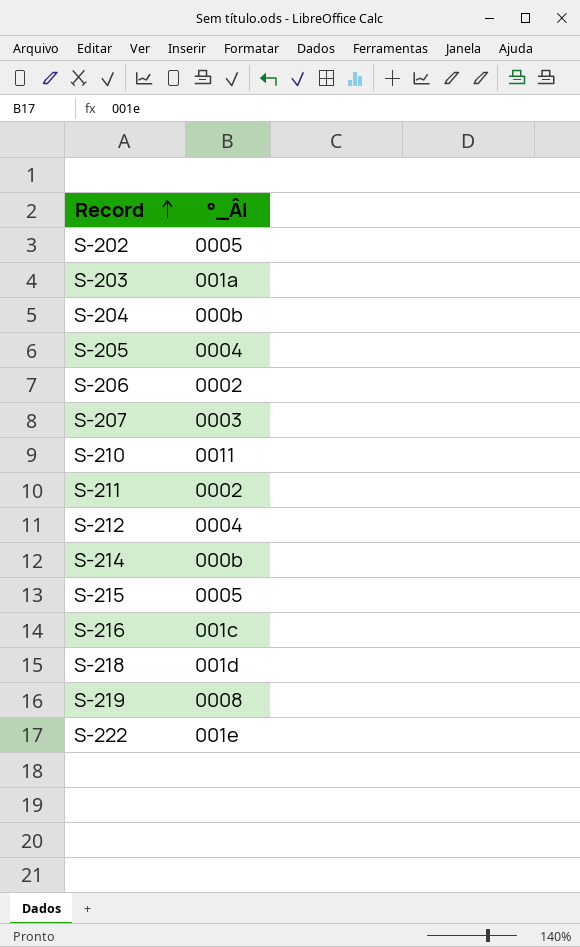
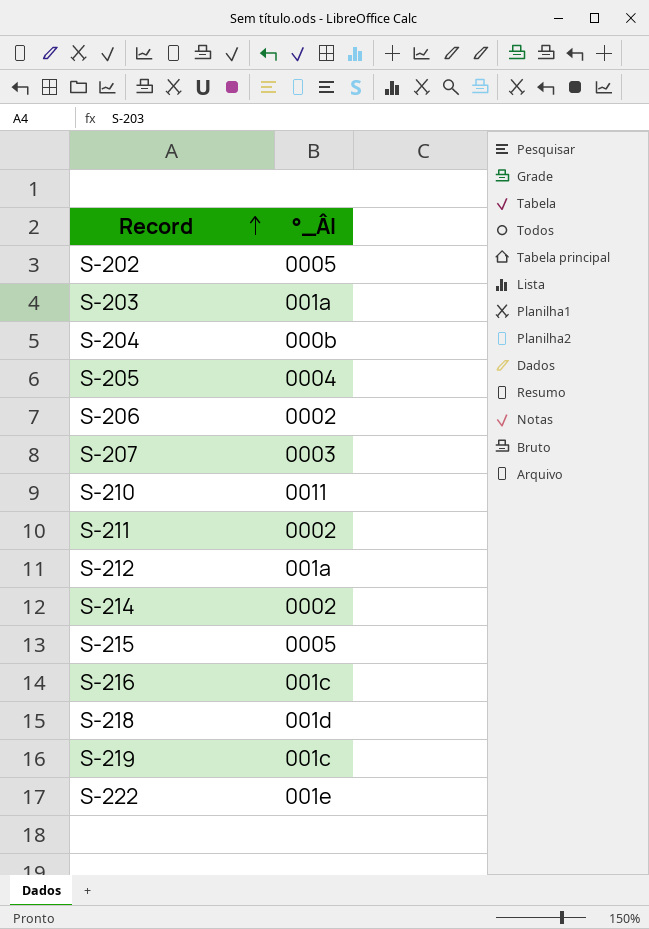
S-212 | °_ÂI: 0004 -> 001a
S-214 | °_ÂI: 000b -> 0002
S-219 | °_ÂI: 0008 -> 001c

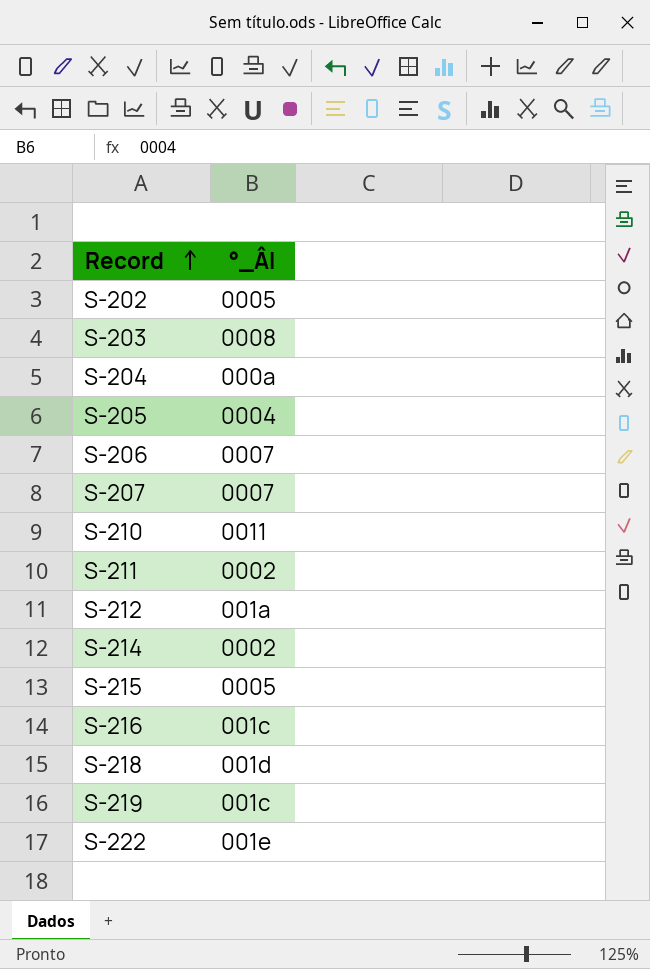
S-203 | °_ÂI: 001a -> 0008
S-204 | °_ÂI: 000b -> 000a
S-206 | °_ÂI: 0002 -> 0007
S-207 | °_ÂI: 0003 -> 0007

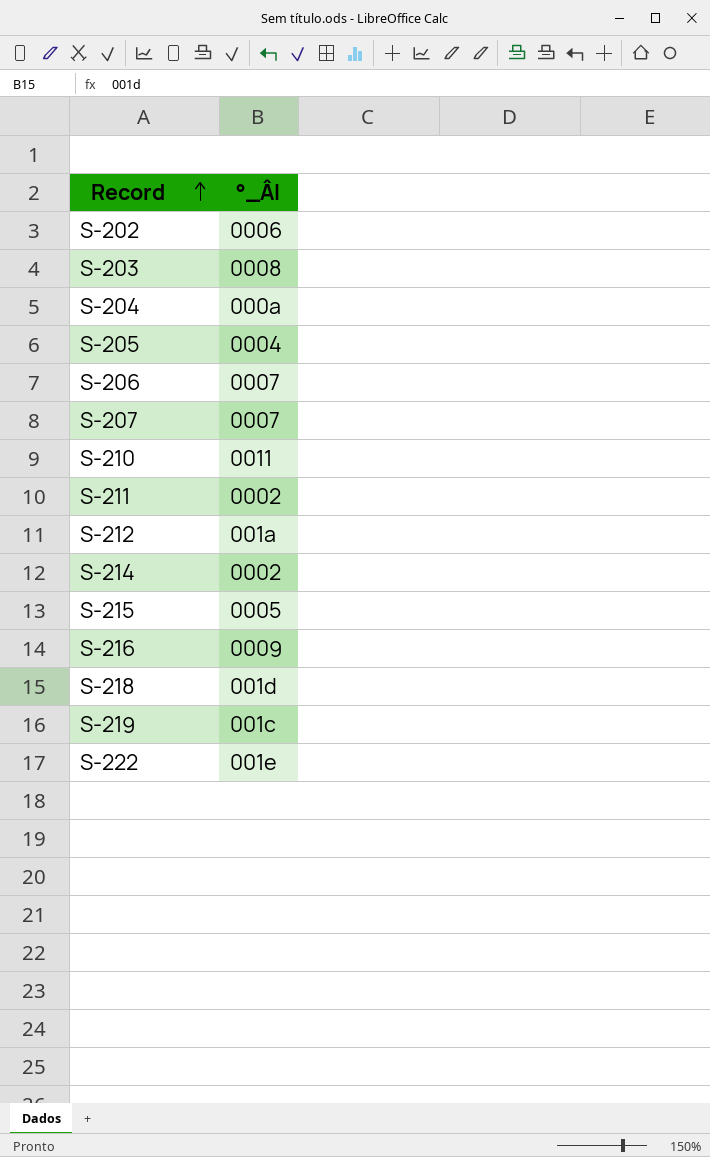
S-202 | °_ÂI: 0005 -> 0006
S-216 | °_ÂI: 001c -> 0009

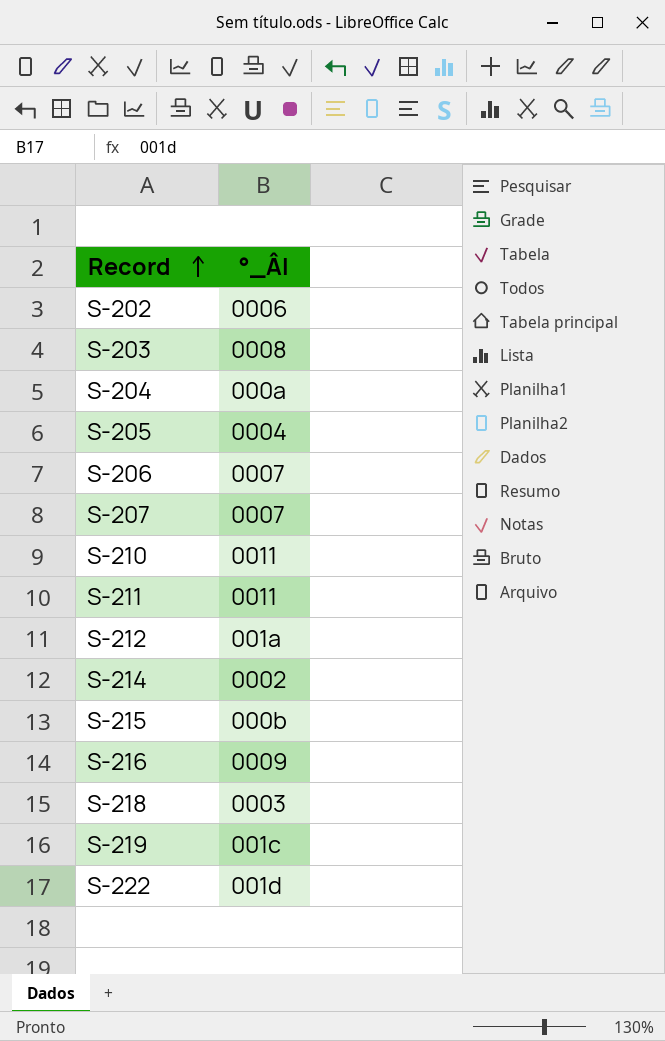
S-211 | °_ÂI: 0002 -> 0011
S-215 | °_ÂI: 0005 -> 000b
S-218 | °_ÂI: 001d -> 0003
S-222 | °_ÂI: 001e -> 001d

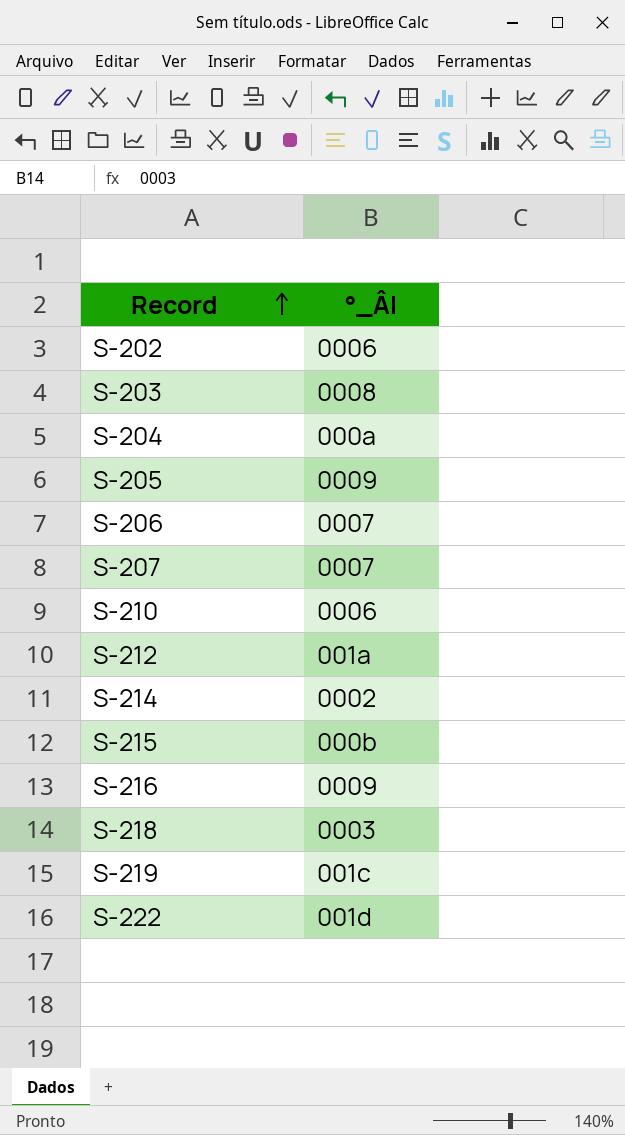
row S-211: 0011 -> none
S-205 | °_ÂI: 0004 -> 0009
S-210 | °_ÂI: 0011 -> 0006

